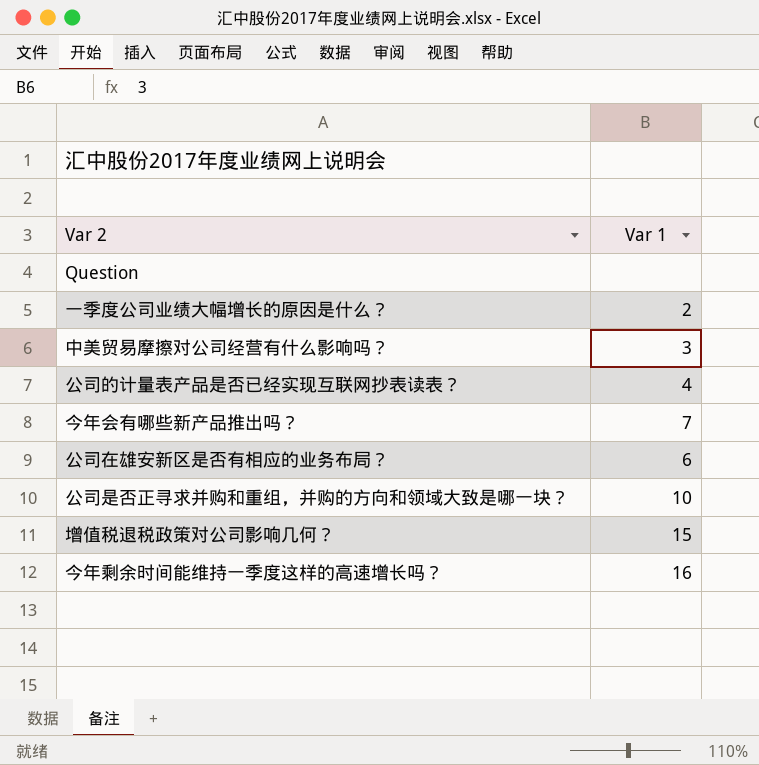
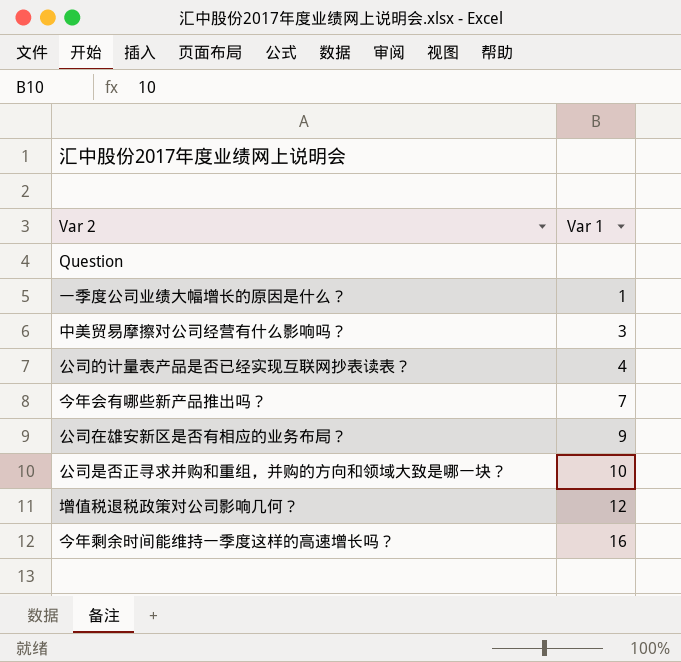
一季度公司业绩大幅增长的原因是什么？ | Var 1: 2 -> 1
公司在雄安新区是否有相应的业务布局？ | Var 1: 6 -> 9
增值税退税政策对公司影响几何？ | Var 1: 15 -> 12

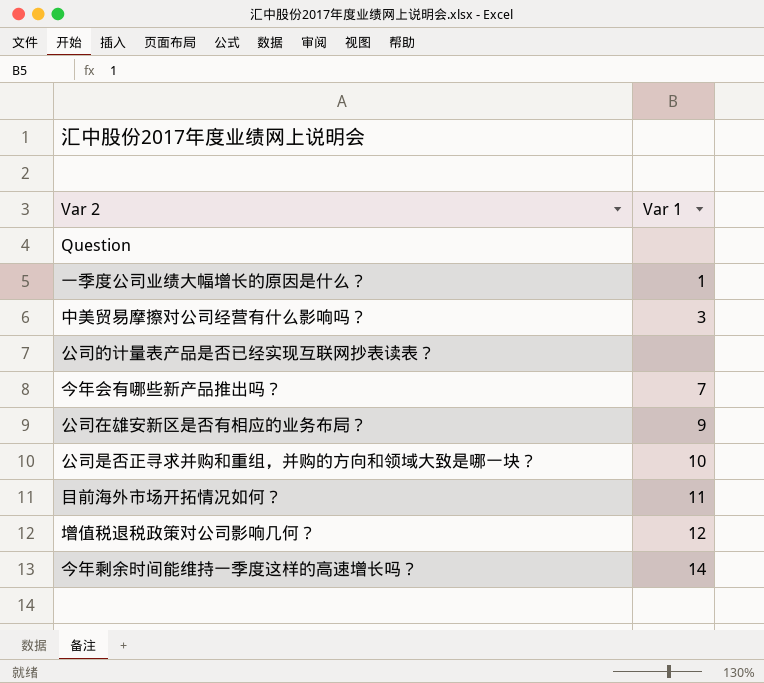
公司的计量表产品是否已经实现互联网抄表读表？ | Var 1: 4 -> none
row 目前海外市场开拓情况如何？: none -> 11
今年剩余时间能维持一季度这样的高速增长吗？ | Var 1: 16 -> 14

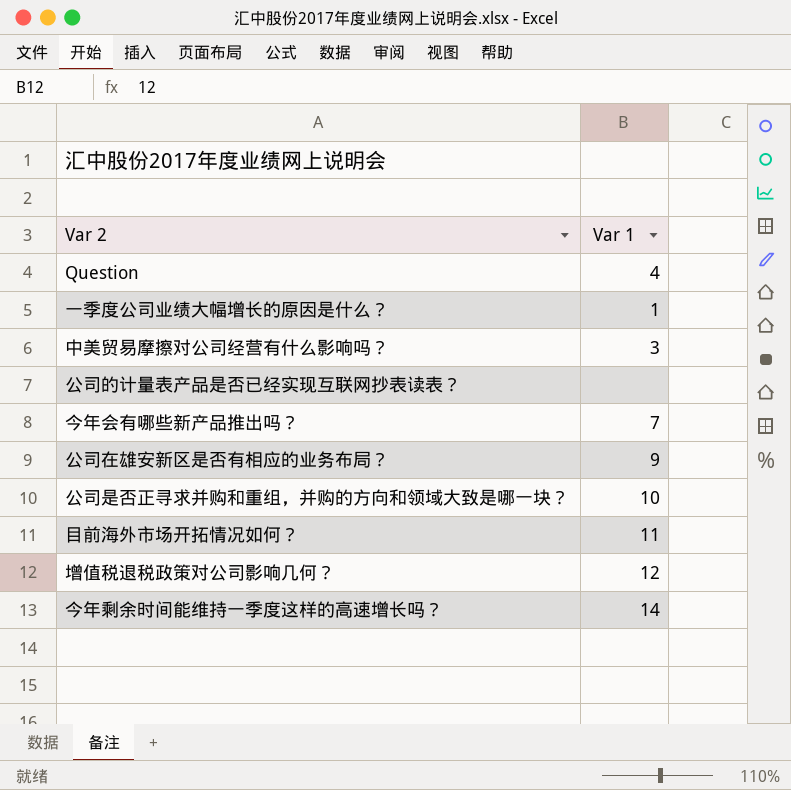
Question | Var 1: none -> 4

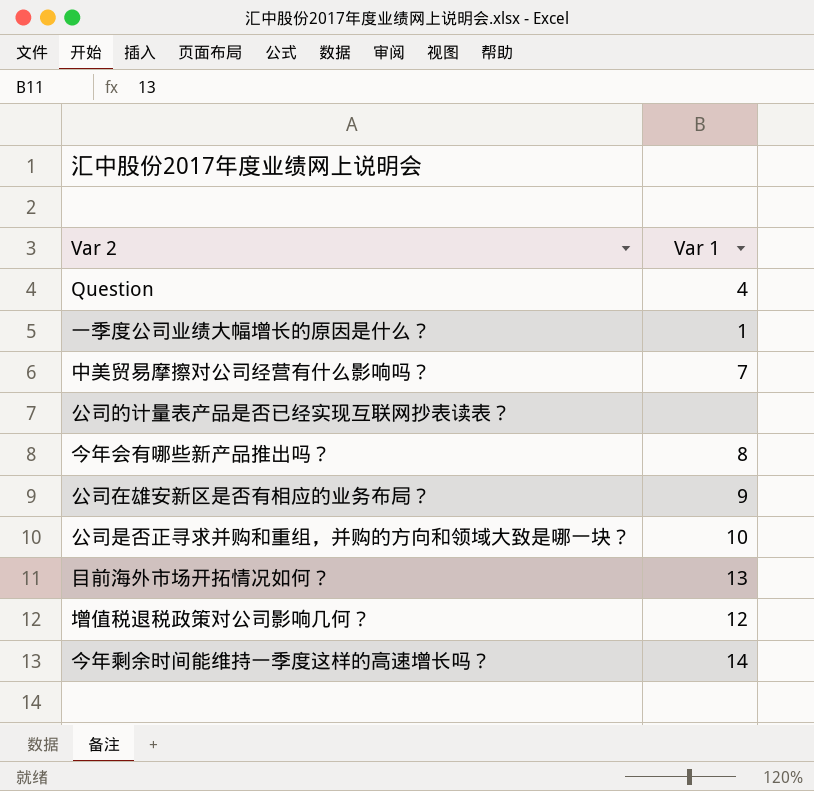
中美贸易摩擦对公司经营有什么影响吗？ | Var 1: 3 -> 7
今年会有哪些新产品推出吗？ | Var 1: 7 -> 8
目前海外市场开拓情况如何？ | Var 1: 11 -> 13

